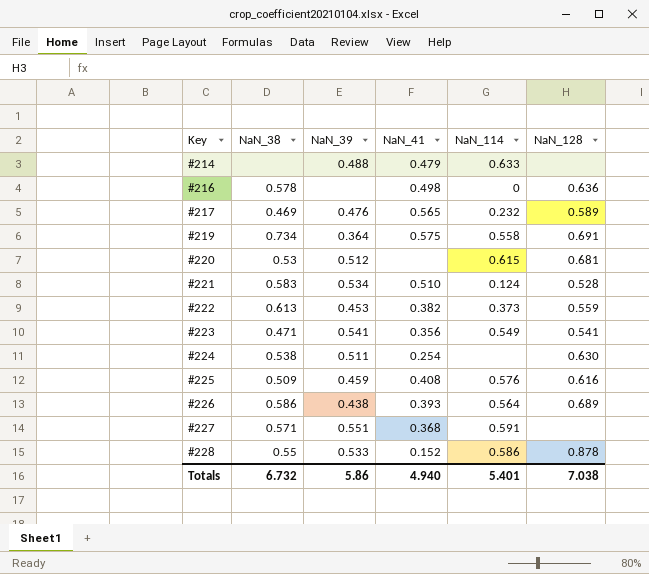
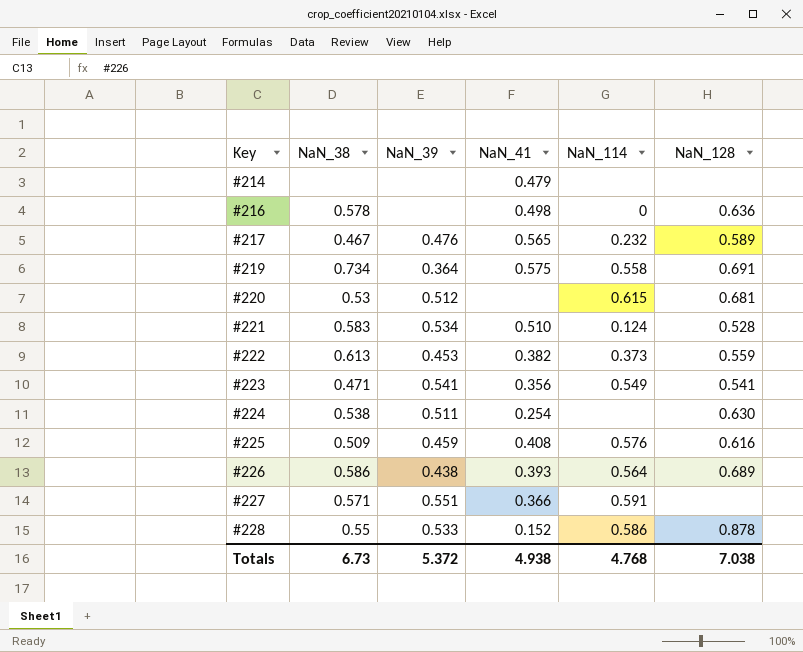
#214 | NaN_39: 0.488 -> none
#214 | NaN_114: 0.633 -> none
#217 | NaN_38: 0.469 -> 0.467
#227 | NaN_41: 0.368 -> 0.366
Totals | NaN_38: 6.732 -> 6.73
Totals | NaN_39: 5.86 -> 5.372
Totals | NaN_41: 4.940 -> 4.938
Totals | NaN_114: 5.401 -> 4.768

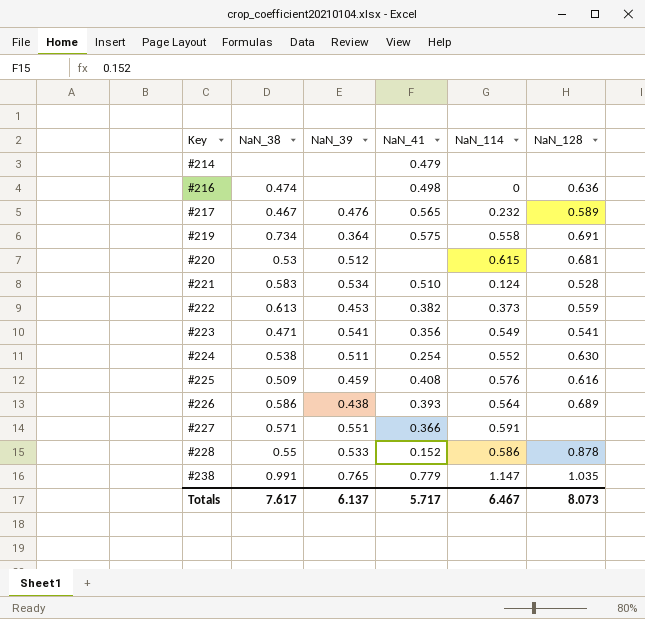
#216 | NaN_38: 0.578 -> 0.474
#224 | NaN_114: none -> 0.552
row #238: none -> 0.991 | 0.765 | 0.779 | 1.147 | 1.035
Totals | NaN_38: 6.73 -> 7.617
Totals | NaN_39: 5.372 -> 6.137
Totals | NaN_41: 4.938 -> 5.717
Totals | NaN_114: 4.768 -> 6.467
Totals | NaN_128: 7.038 -> 8.073

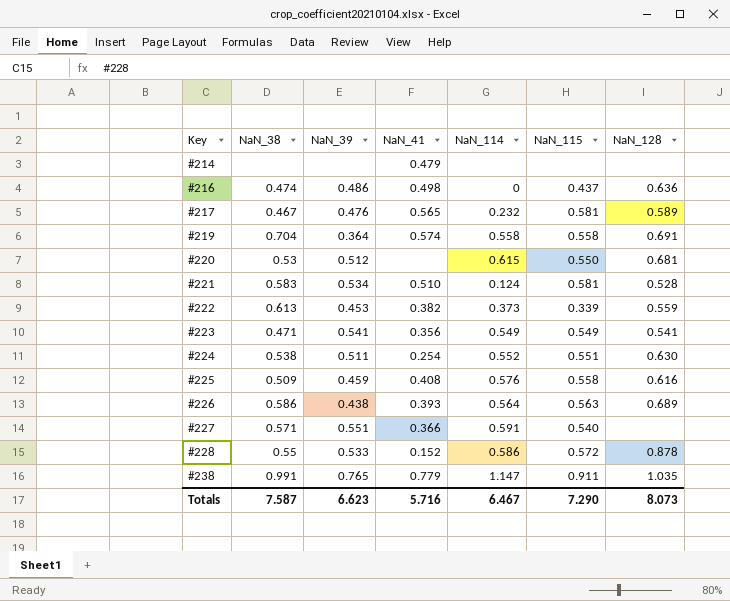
column NaN_115 | position: none -> 6
#216 | NaN_39: none -> 0.486
#219 | NaN_38: 0.734 -> 0.704
#219 | NaN_41: 0.575 -> 0.574
Totals | NaN_38: 7.617 -> 7.587
Totals | NaN_39: 6.137 -> 6.623
Totals | NaN_41: 5.717 -> 5.716

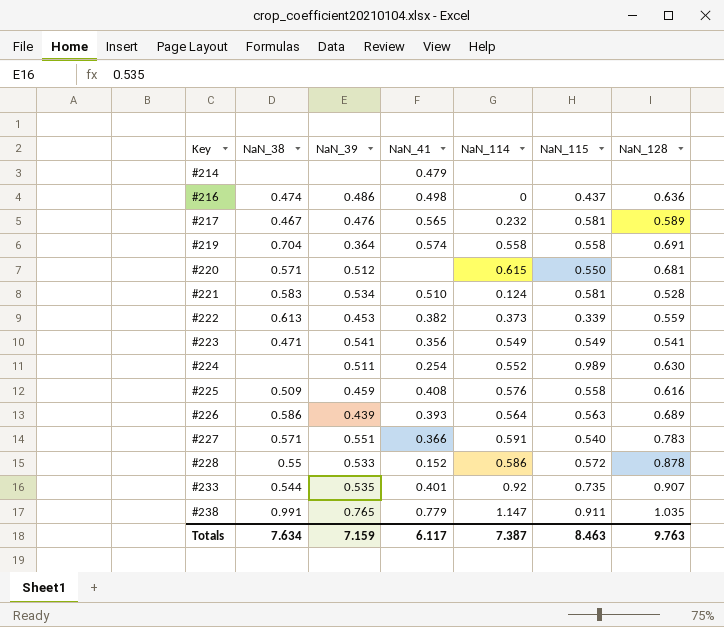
#220 | NaN_38: 0.53 -> 0.571
#224 | NaN_38: 0.538 -> none
#224 | NaN_115: 0.551 -> 0.989
#226 | NaN_39: 0.438 -> 0.439
#227 | NaN_128: none -> 0.783
row #233: none -> 0.544 | 0.535 | 0.401 | 0.92 | 0.735 | 0.907
Totals | NaN_38: 7.587 -> 7.634
Totals | NaN_39: 6.623 -> 7.159
Totals | NaN_41: 5.716 -> 6.117
Totals | NaN_114: 6.467 -> 7.387
Totals | NaN_115: 7.290 -> 8.463
Totals | NaN_128: 8.073 -> 9.763

